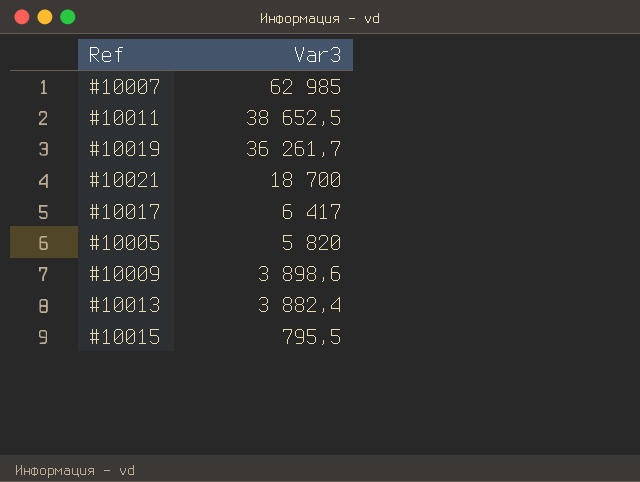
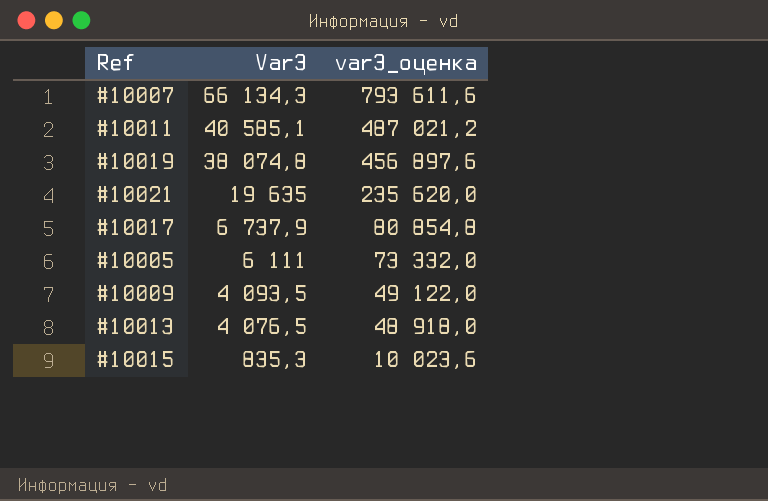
column var3_оценка | formula: none -> [Var3] * 12
#10007 | Var3: 62 985 -> 66 134,3
#10011 | Var3: 38 652,5 -> 40 585,1
#10019 | Var3: 36 261,7 -> 38 074,8
#10021 | Var3: 18 700 -> 19 635
#10017 | Var3: 6 417 -> 6 737,9
#10005 | Var3: 5 820 -> 6 111
#10009 | Var3: 3 898,6 -> 4 093,5
#10013 | Var3: 3 882,4 -> 4 076,5
#10015 | Var3: 795,5 -> 835,3

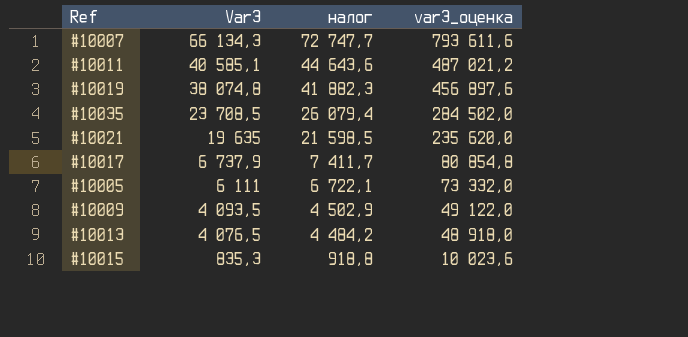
column налог | formula: none -> [Var3] * 1,1
row #10035: none -> 23 708,5 | 26 079,4 | 284 502,0

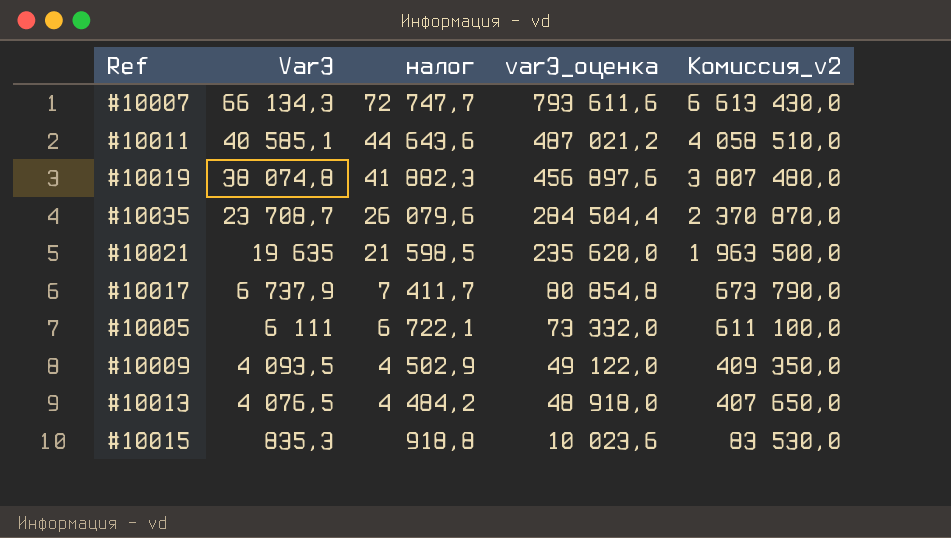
column Комиссия_v2 | formula: none -> [Var3] * 100
#10035 | Var3: 23 708,5 -> 23 708,7
#10035 | налог: 26 079,4 -> 26 079,6
#10035 | var3_оценка: 284 502,0 -> 284 504,4

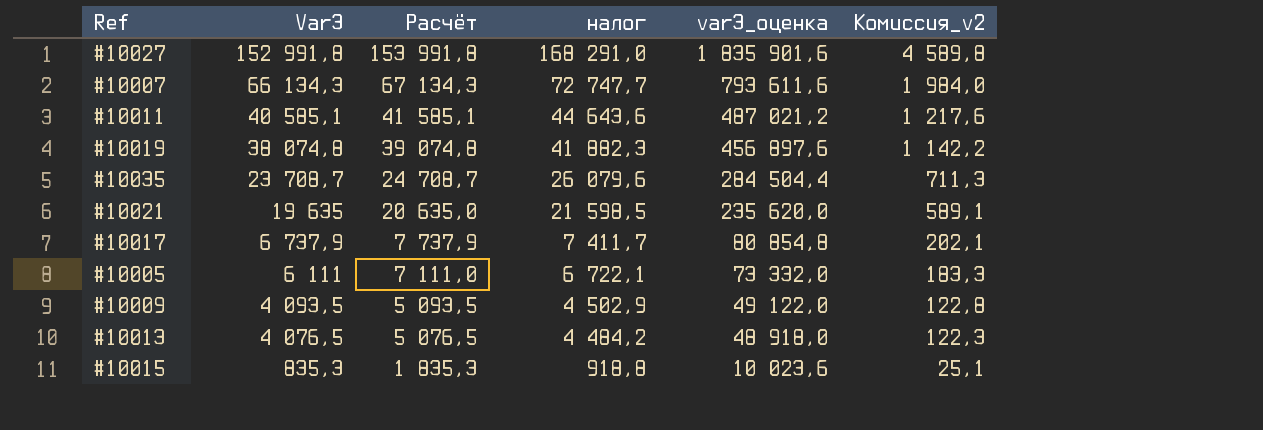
column Расчёт | formula: none -> [Var3] + 1000
column Комиссия_v2 | formula: [Var3] * 100 -> [Var3] * 0,03
row #10027: none -> 152 991,8 | 153 991,8 | 168 291,0 | 1 835 901,6 | 4 589,8

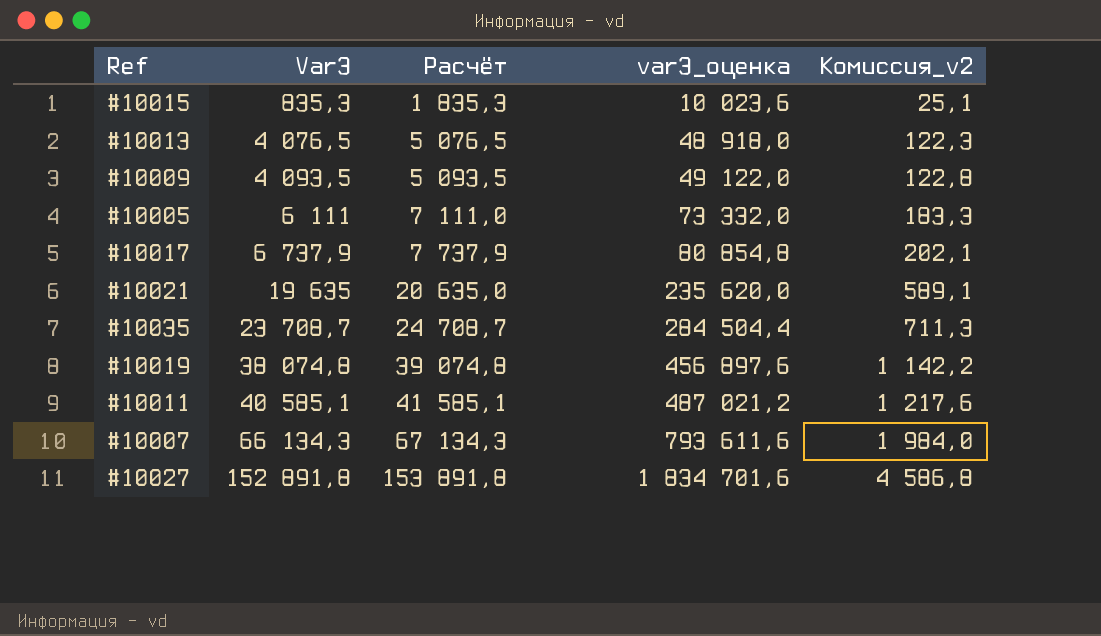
row order: Var3 descending -> Var3 ascending
column налог | formula: [Var3] * 1,1 -> none
#10027 | Var3: 152 991,8 -> 152 891,8
#10027 | Расчёт: 153 991,8 -> 153 891,8
#10027 | var3_оценка: 1 835 901,6 -> 1 834 701,6
#10027 | Комиссия_v2: 4 589,8 -> 4 586,8

